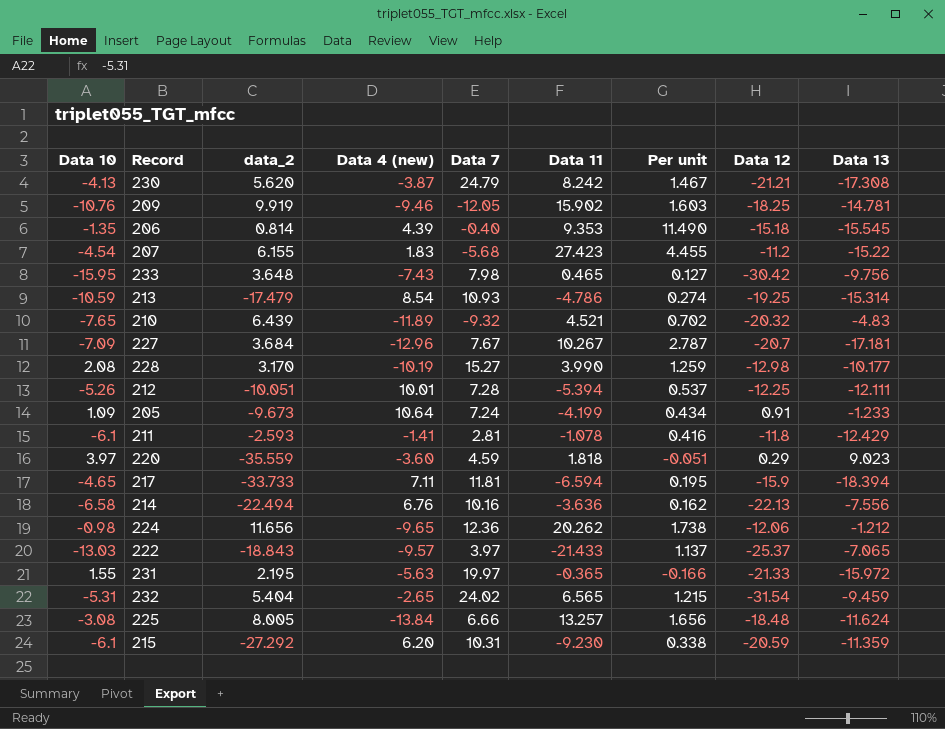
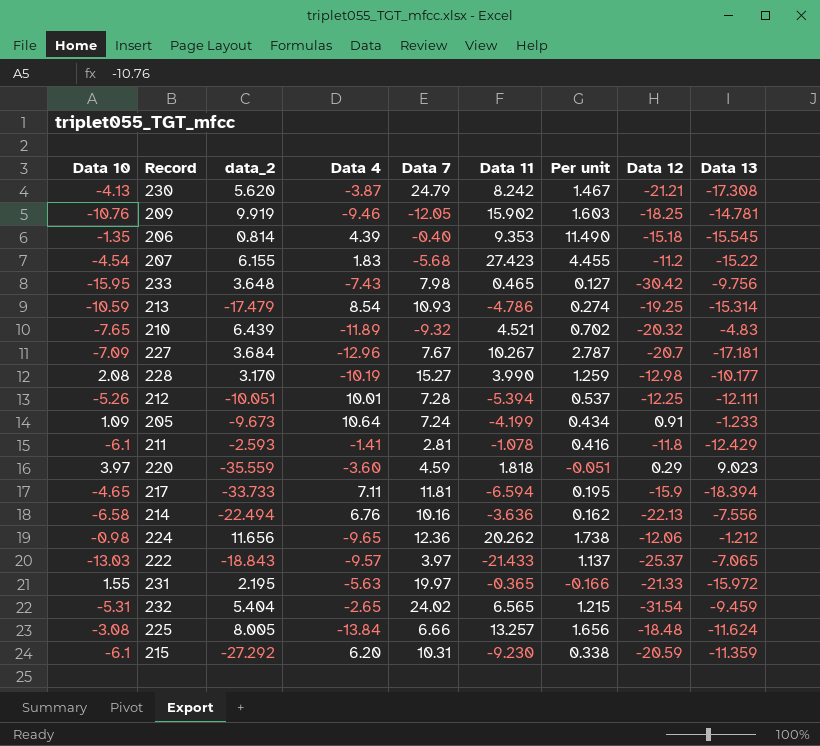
column name: Data 4 (new) -> Data 4

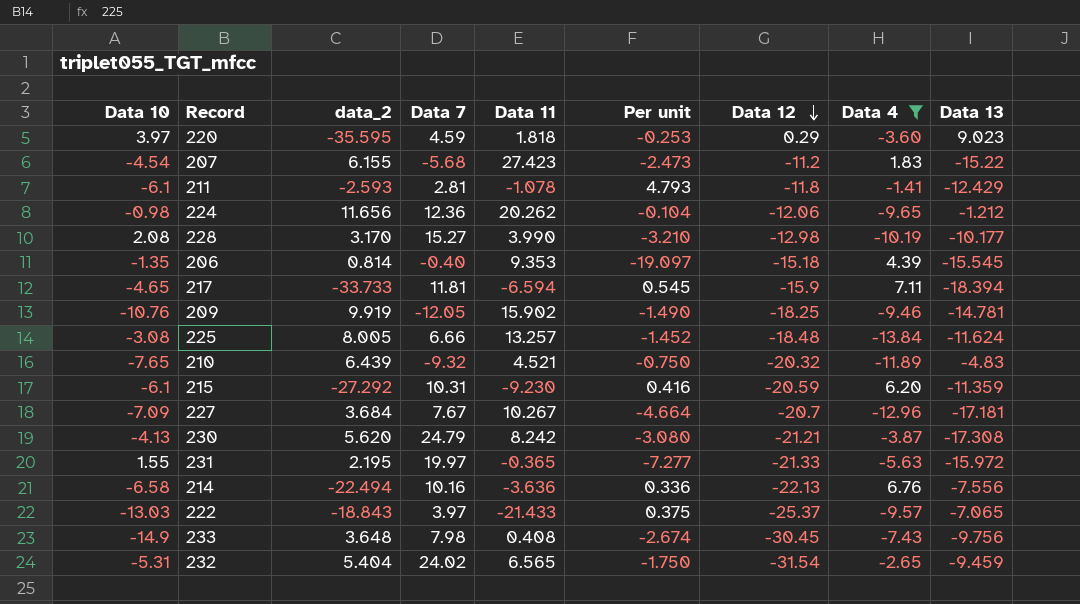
filter: none -> Data 4 <= 7.11
row order: none -> Data 12 descending
column Per unit | formula: [Data 11] / [data_2] -> [Data 13] / [data_2]
column Data 4 | position: 4 -> 8
220 | data_2: -35.559 -> -35.595
233 | Data 10: -15.95 -> -14.9
233 | Data 11: 0.465 -> 0.408
233 | Data 12: -30.42 -> -30.45

